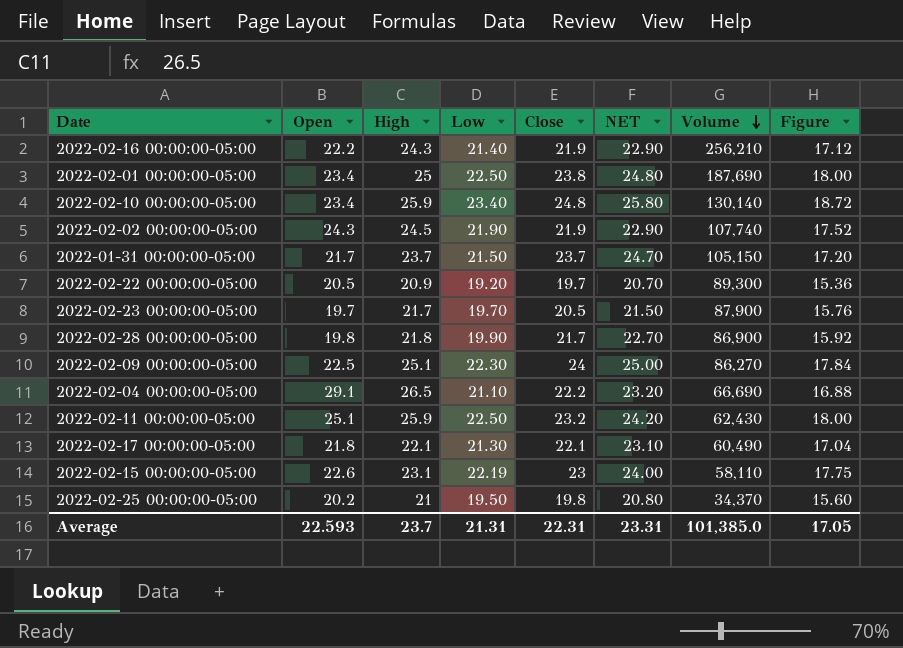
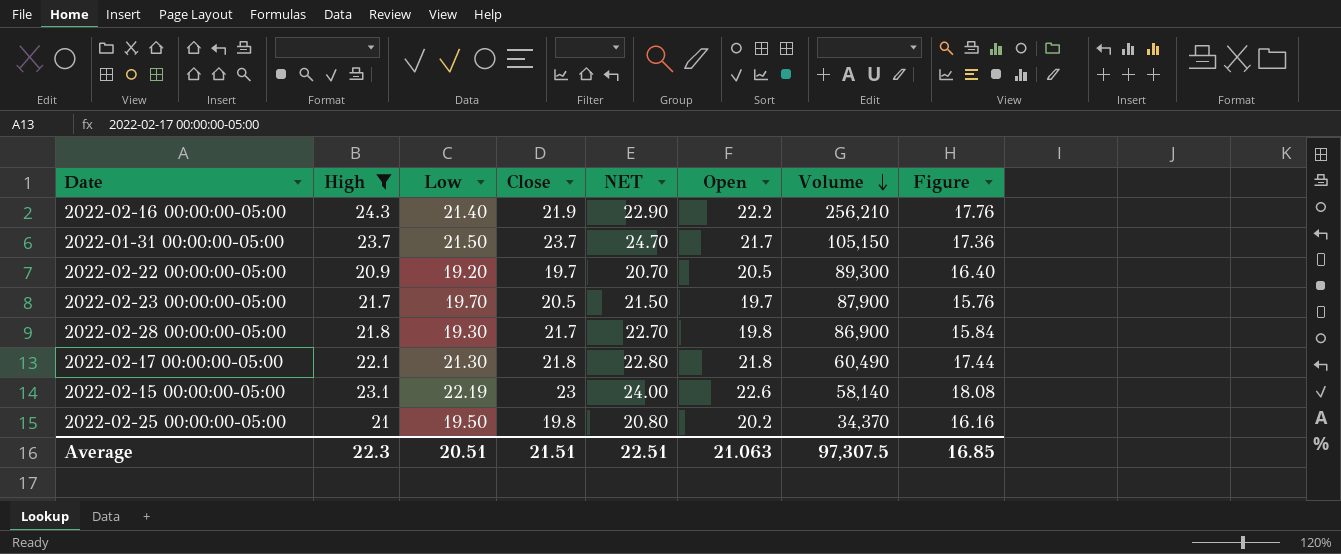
filter: none -> High <= 24.3
column Open | position: 2 -> 6
column Figure | formula: [Low] * 0.8 -> [Open] * 0.8
2022-02-28 00:00:00-05:00 | Low: 19.90 -> 19.30
2022-02-17 00:00:00-05:00 | Close: 22.1 -> 21.8
2022-02-17 00:00:00-05:00 | NET: 23.10 -> 22.80
2022-02-15 00:00:00-05:00 | Volume: 58,110 -> 58,140
Average | High: 23.7 -> 22.3
Average | Low: 21.31 -> 20.51
Average | Close: 22.31 -> 21.51
Average | NET: 23.31 -> 22.51
Average | Open: 22.593 -> 21.063
Average | Volume: 101,385.0 -> 97,307.5
Average | Figure: 17.05 -> 16.85

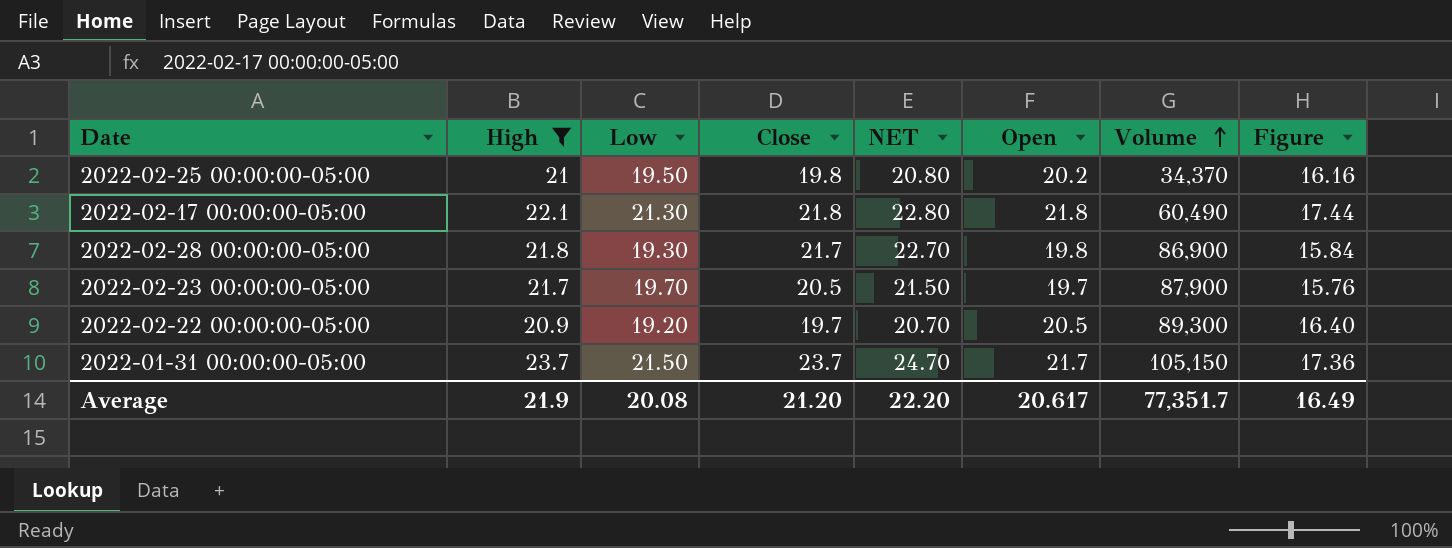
row order: Volume descending -> Volume ascending
row 2022-02-16 00:00:00-05:00: 24.3 | 21.40 | 21.9 | 22.90 | 22.2 | 256,210 | 17.76 -> none
row 2022-02-15 00:00:00-05:00: 23.1 | 22.19 | 23 | 24.00 | 22.6 | 58,140 | 18.08 -> none
Average | High: 22.3 -> 21.9
Average | Low: 20.51 -> 20.08
Average | Close: 21.51 -> 21.20
Average | NET: 22.51 -> 22.20
Average | Open: 21.063 -> 20.617
Average | Volume: 97,307.5 -> 77,351.7
Average | Figure: 16.85 -> 16.49

